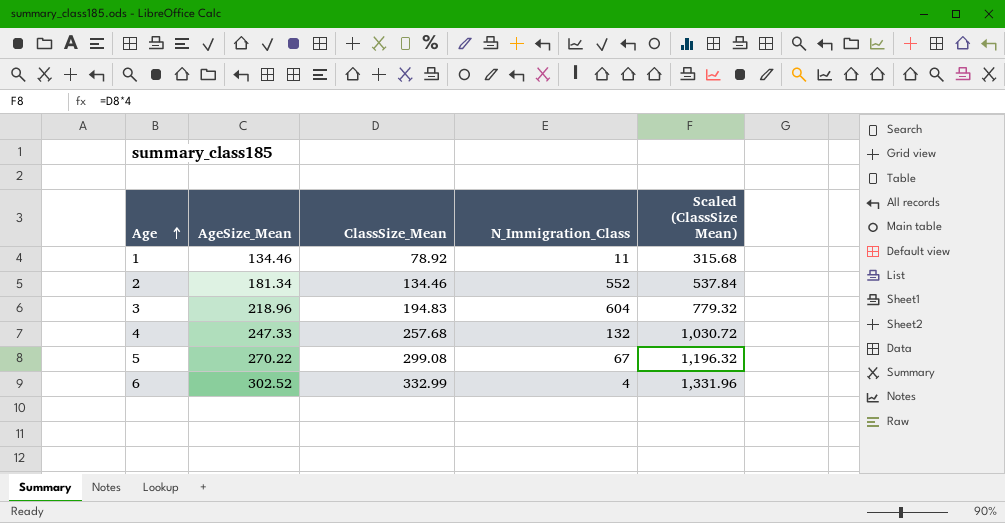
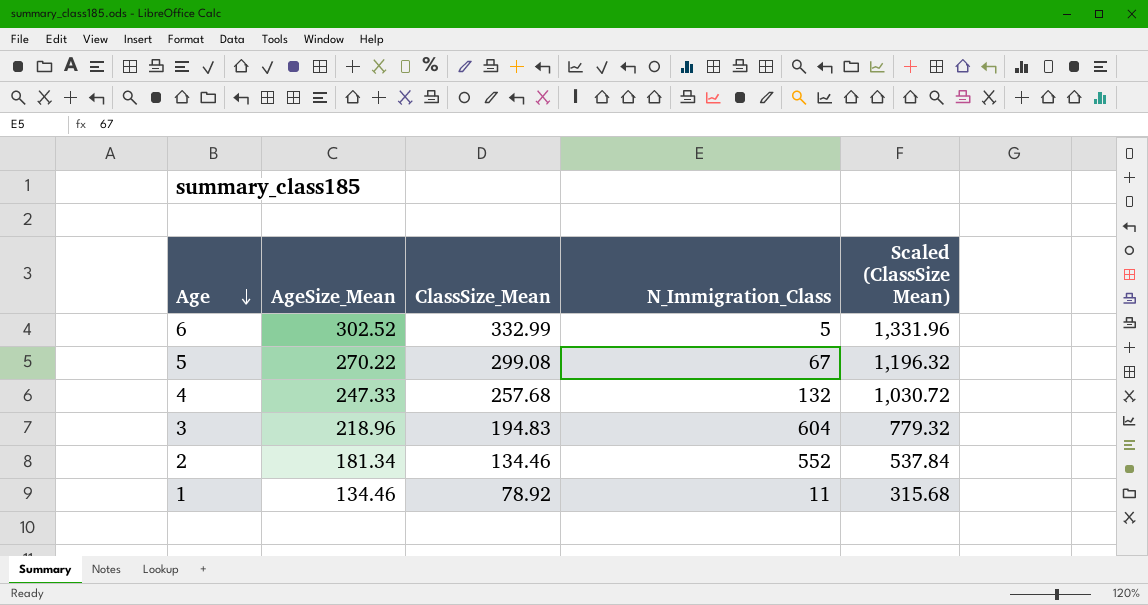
row order: Age ascending -> Age descending
6 | N_Immigration_Class: 4 -> 5

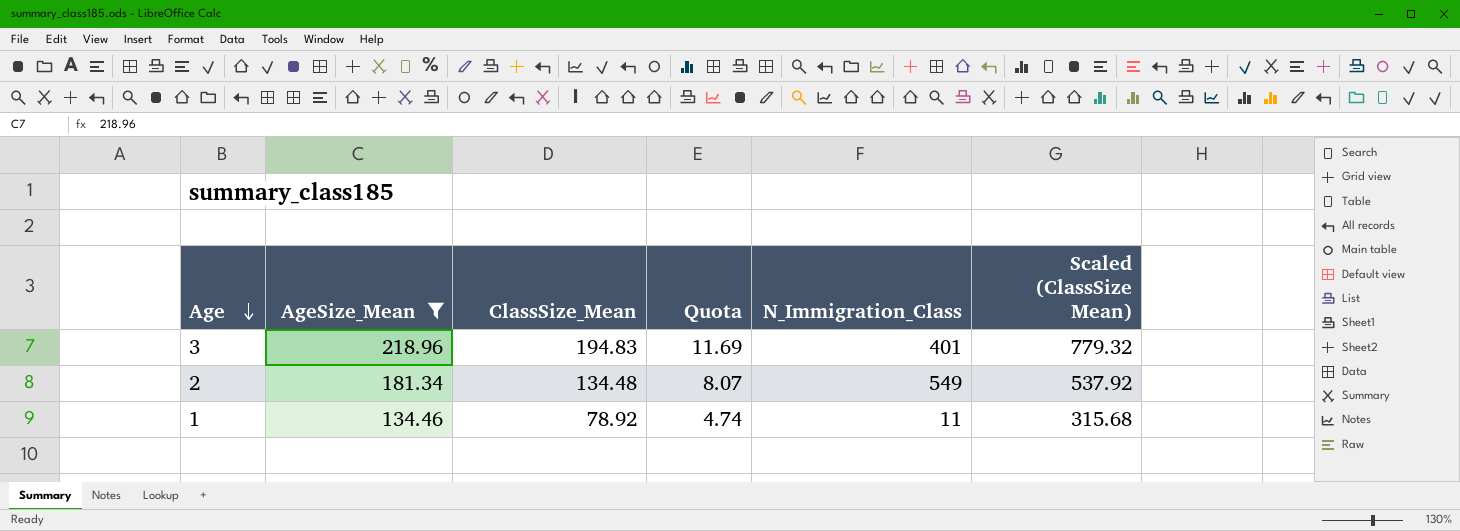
filter: none -> AgeSize_Mean <= 218.96
column Quota | formula: none -> [ClassSize_Mean] * 0.06
3 | N_Immigration_Class: 604 -> 401
2 | ClassSize_Mean: 134.46 -> 134.48
2 | N_Immigration_Class: 552 -> 549
2 | Scaled (ClassSize Mean): 537.84 -> 537.92

